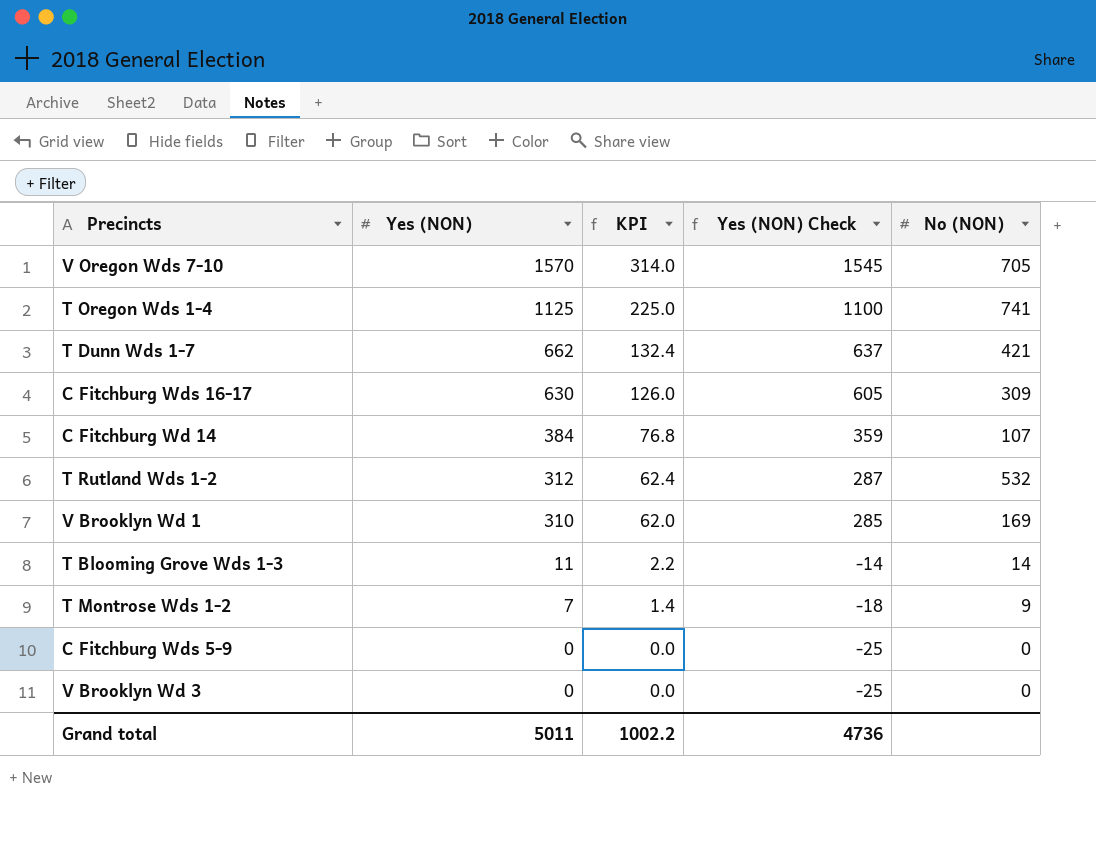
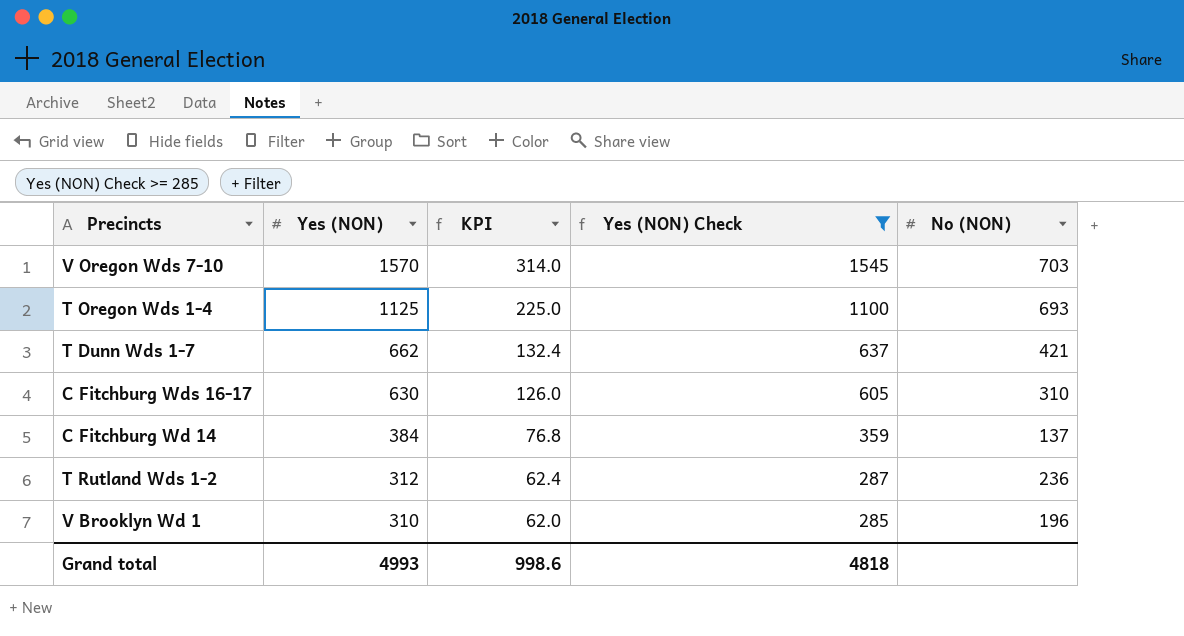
filter: none -> Yes (NON) Check >= 285
V Oregon Wds 7-10 | No (NON): 705 -> 703
T Oregon Wds 1-4 | No (NON): 741 -> 693
C Fitchburg Wds 16-17 | No (NON): 309 -> 310
C Fitchburg Wd 14 | No (NON): 107 -> 137
T Rutland Wds 1-2 | No (NON): 532 -> 236
V Brooklyn Wd 1 | No (NON): 169 -> 196
Grand total | Yes (NON): 5011 -> 4993
Grand total | KPI: 1002.2 -> 998.6
Grand total | Yes (NON) Check: 4736 -> 4818

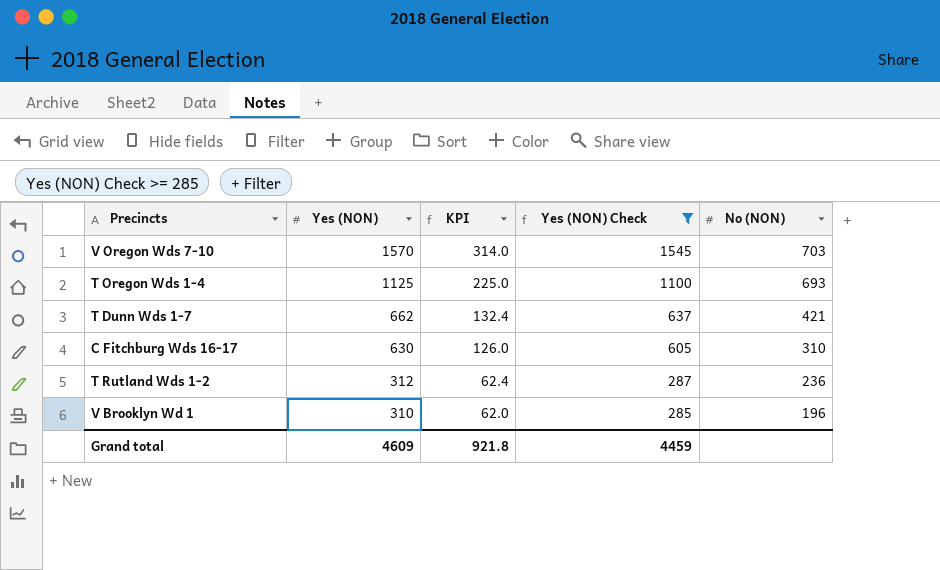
row C Fitchburg Wd 14: 384 | 76.8 | 359 | 137 -> none
Grand total | Yes (NON): 4993 -> 4609
Grand total | KPI: 998.6 -> 921.8
Grand total | Yes (NON) Check: 4818 -> 4459

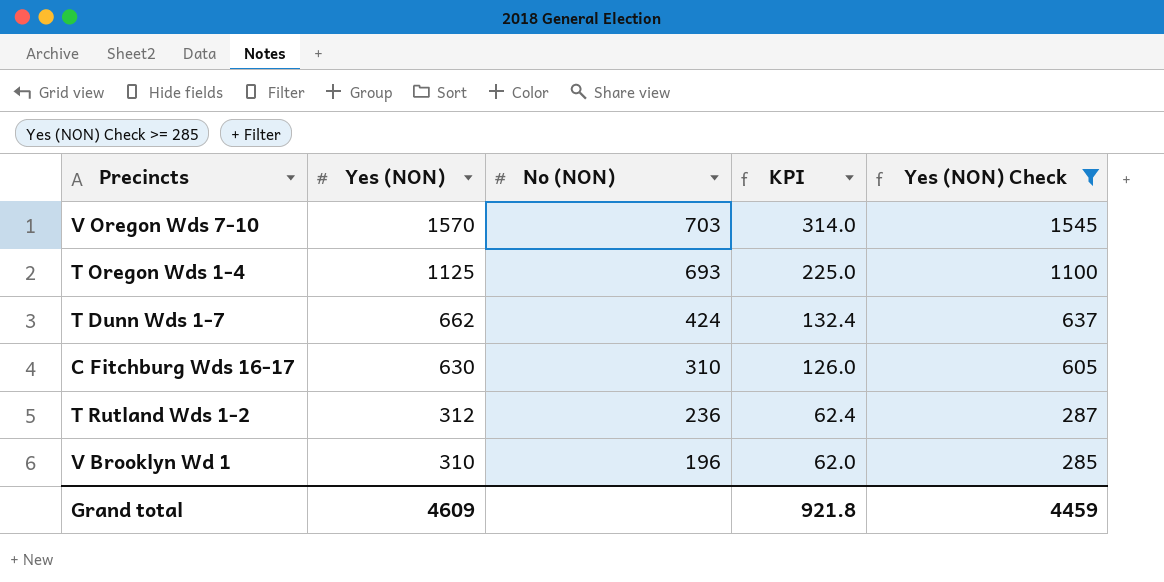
column No (NON) | position: 5 -> 3
T Dunn Wds 1-7 | No (NON): 421 -> 424

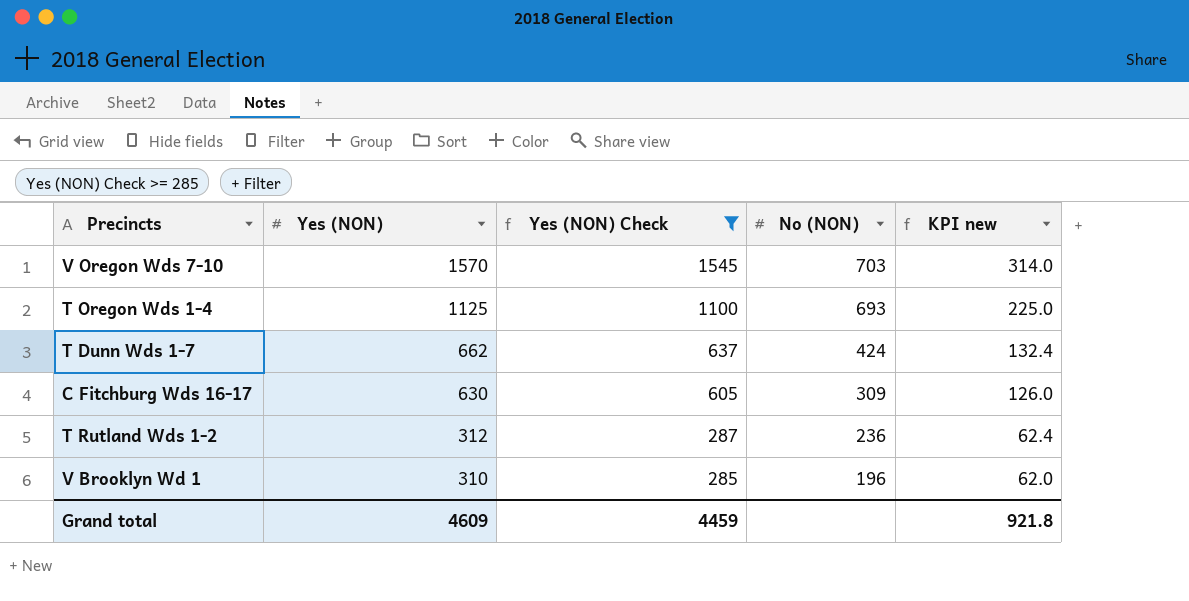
column Yes (NON) Check | position: 5 -> 3
column name: KPI -> KPI new
C Fitchburg Wds 16-17 | No (NON): 310 -> 309

